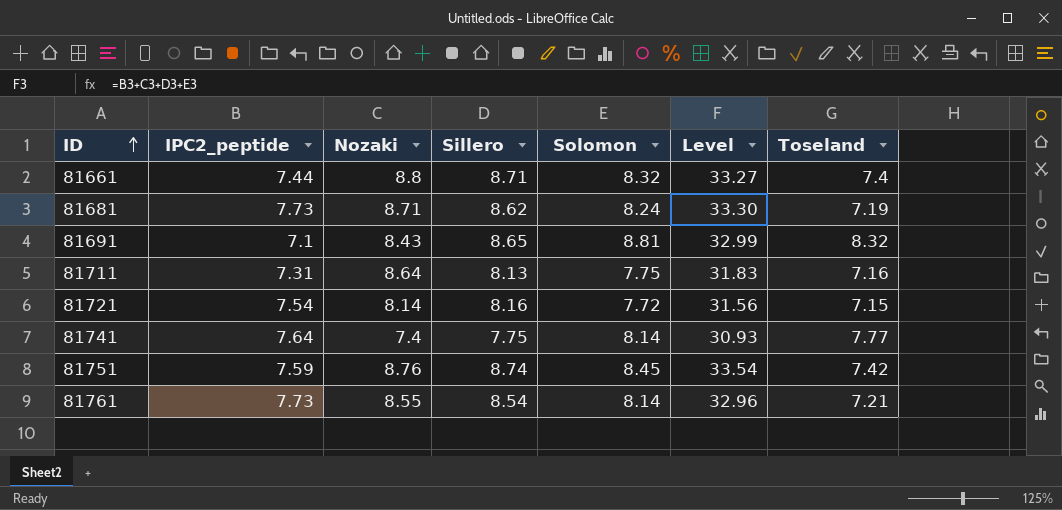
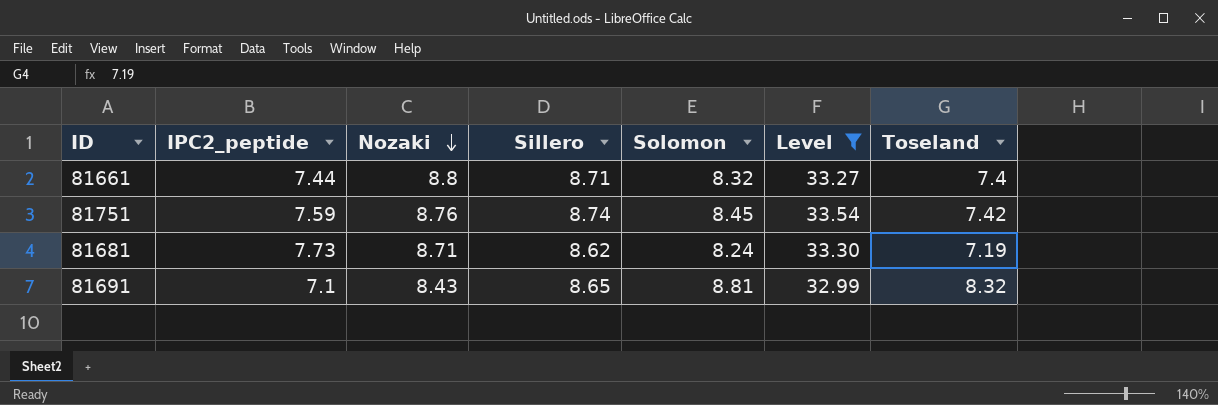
filter: none -> Level >= 32.99
row order: ID ascending -> Nozaki descending

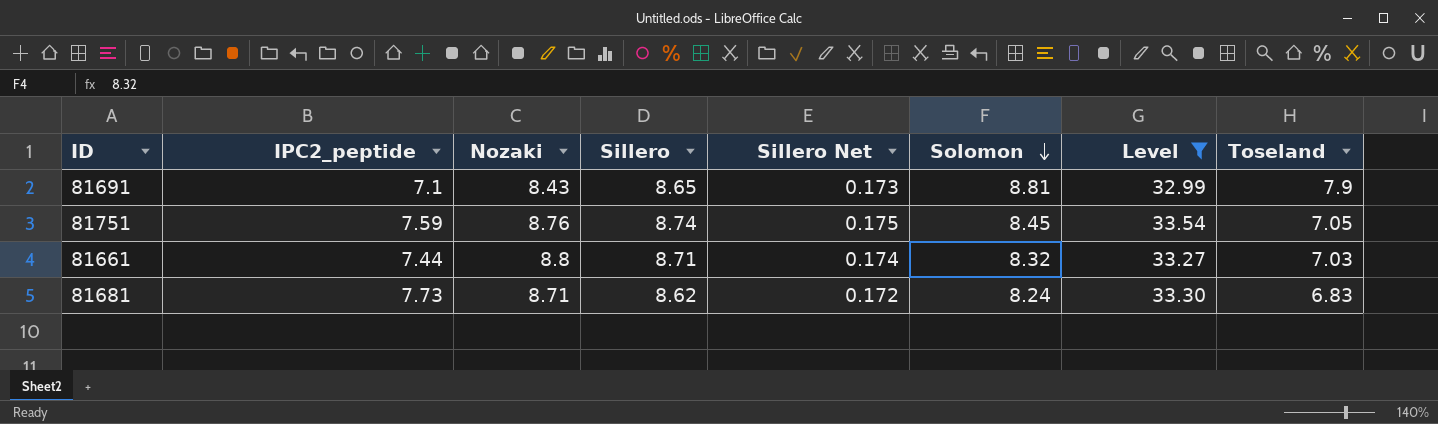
row order: Nozaki descending -> Solomon descending
column Sillero Net | formula: none -> [Sillero] * 0.02
81691 | Toseland: 8.32 -> 7.9
81751 | Toseland: 7.42 -> 7.05
81661 | Toseland: 7.4 -> 7.03
81681 | Toseland: 7.19 -> 6.83

